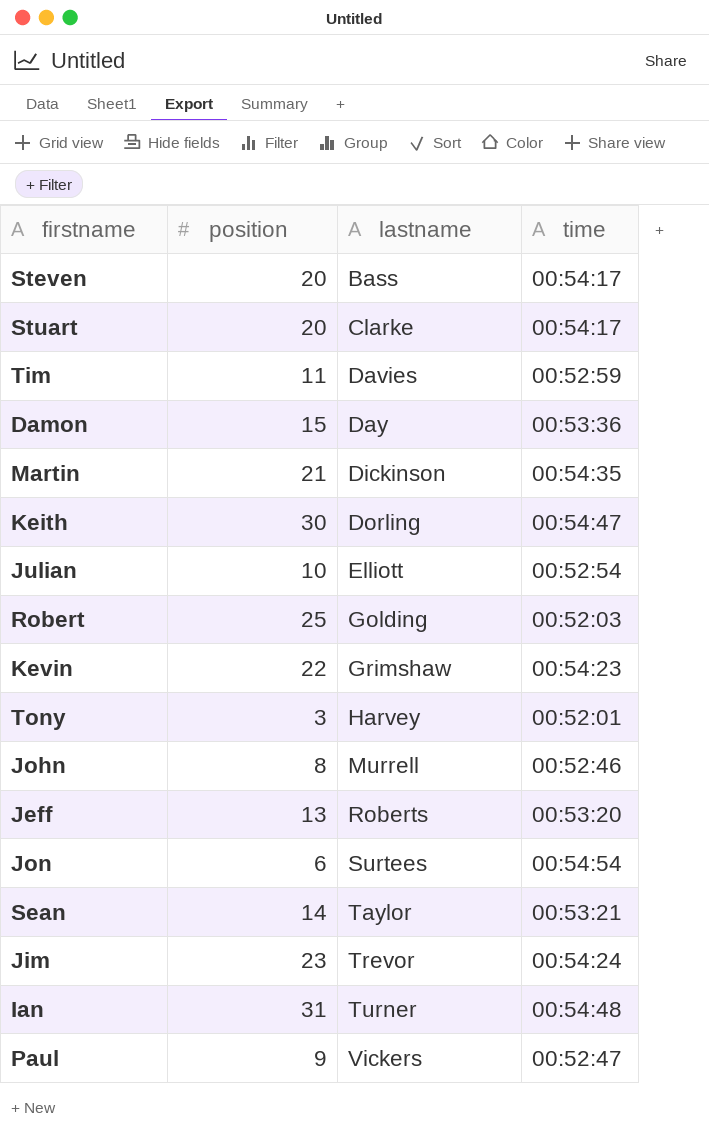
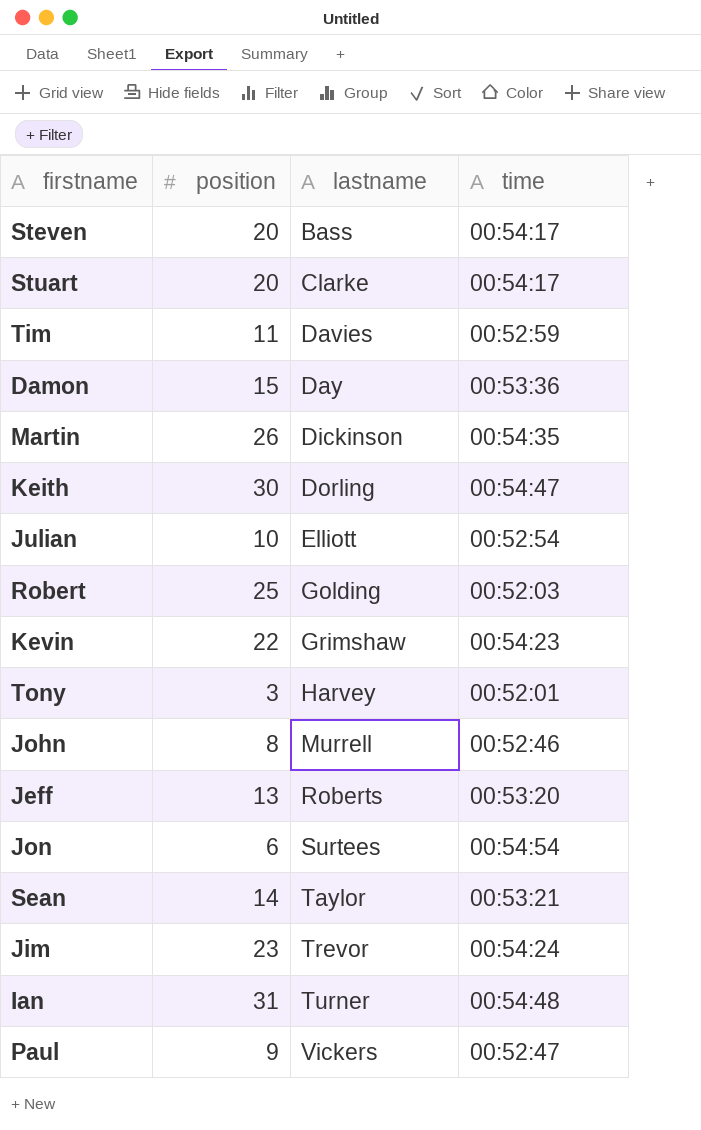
Martin | position: 21 -> 26

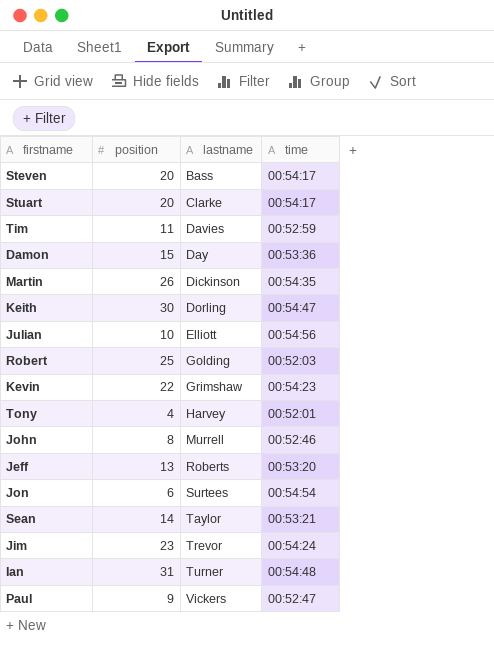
Julian | time: 00:52:54 -> 00:54:56
Tony | position: 3 -> 4

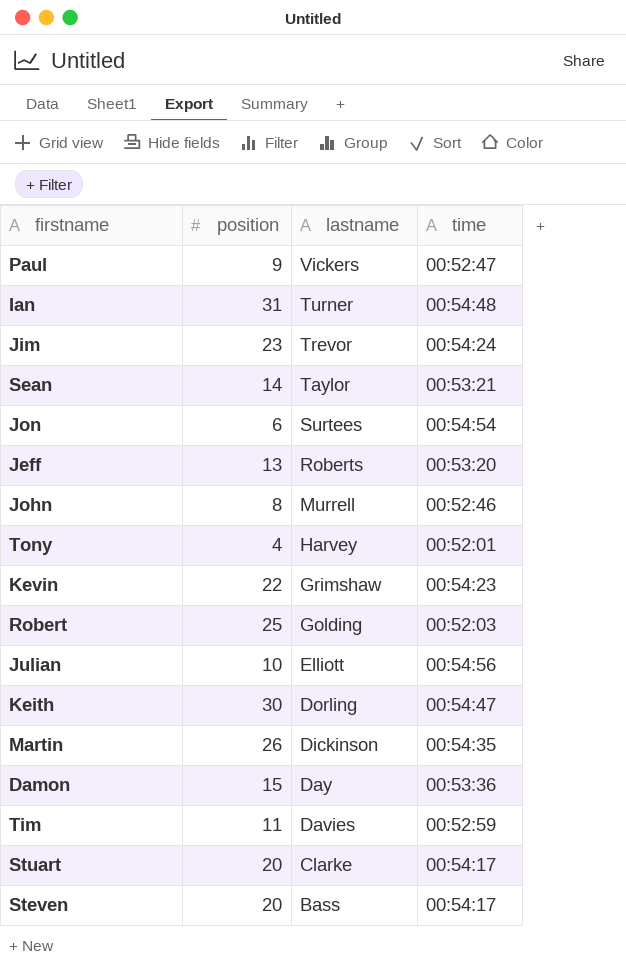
row order: lastname ascending -> lastname descending

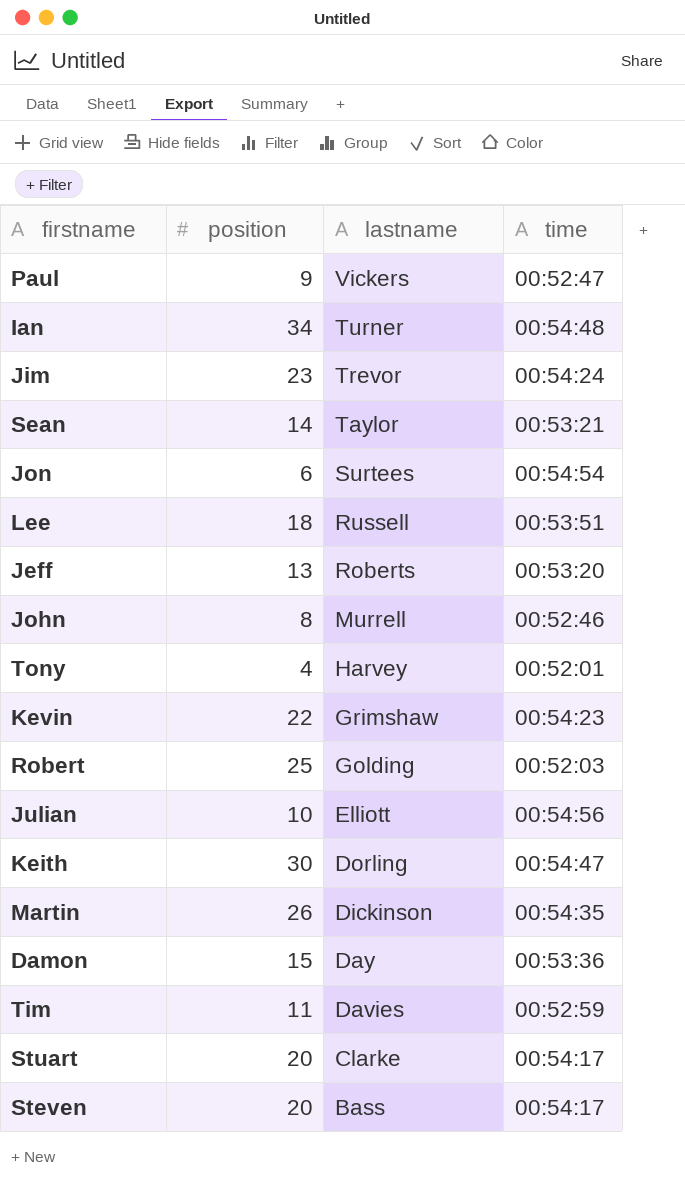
Ian | position: 31 -> 34
row Lee: none -> 18 | Russell | 00:53:51

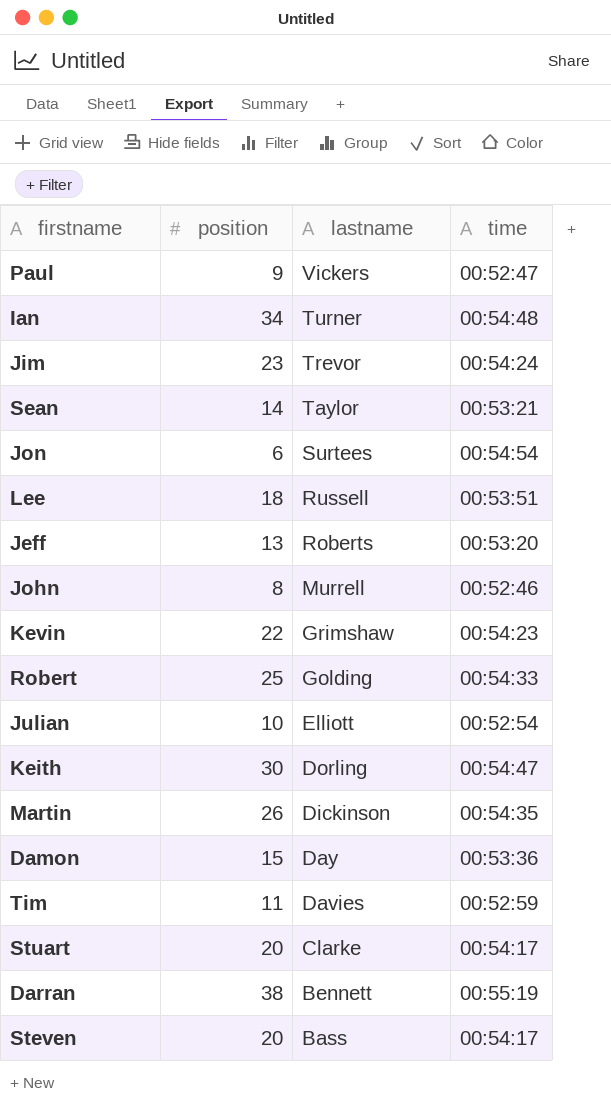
row Tony: 4 | Harvey | 00:52:01 -> none
Robert | time: 00:52:03 -> 00:54:33
Julian | time: 00:54:56 -> 00:52:54
row Darran: none -> 38 | Bennett | 00:55:19

